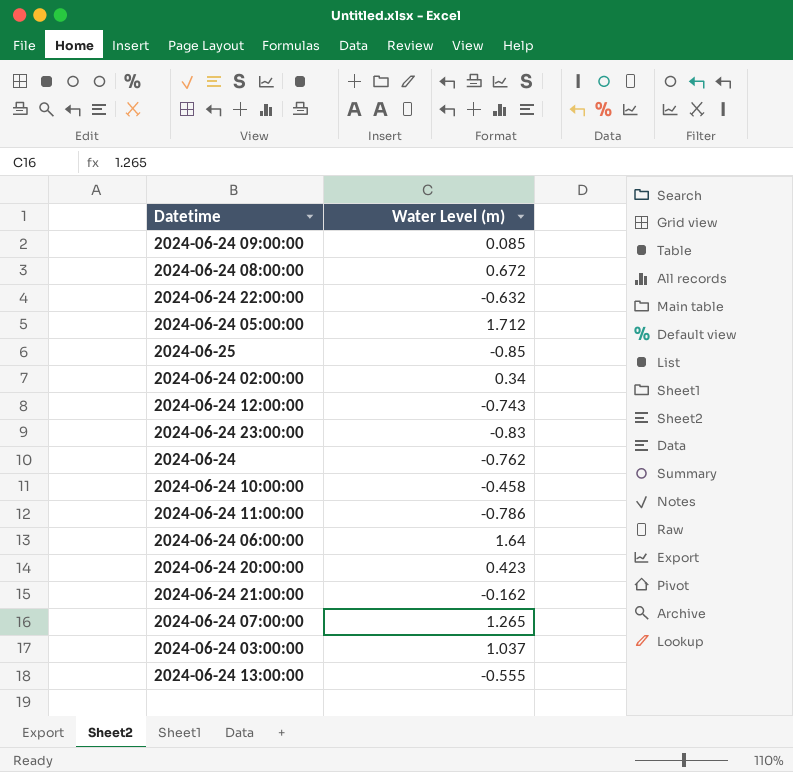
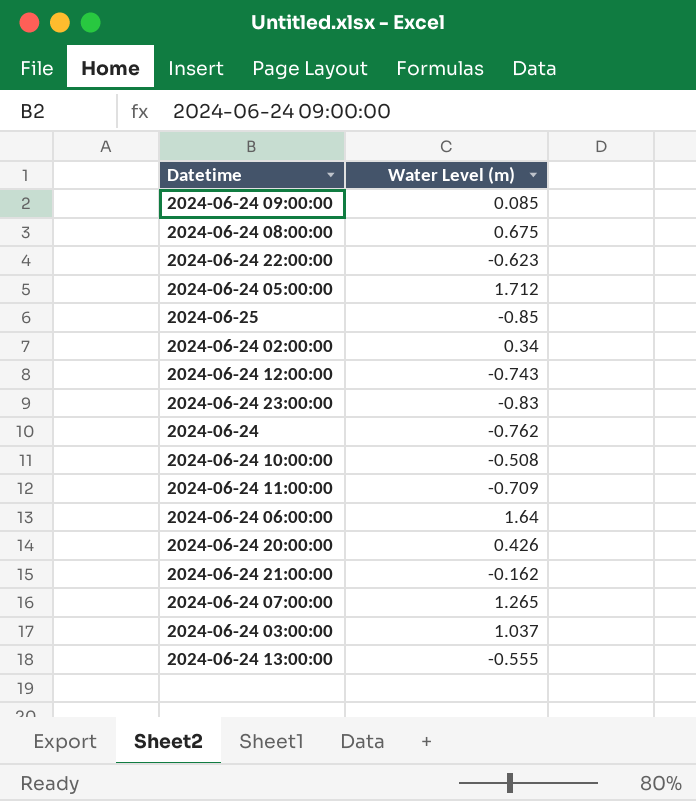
2024-06-24 08:00:00 | Water Level (m): 0.672 -> 0.675
2024-06-24 22:00:00 | Water Level (m): -0.632 -> -0.623
2024-06-24 10:00:00 | Water Level (m): -0.458 -> -0.508
2024-06-24 11:00:00 | Water Level (m): -0.786 -> -0.709
2024-06-24 20:00:00 | Water Level (m): 0.423 -> 0.426

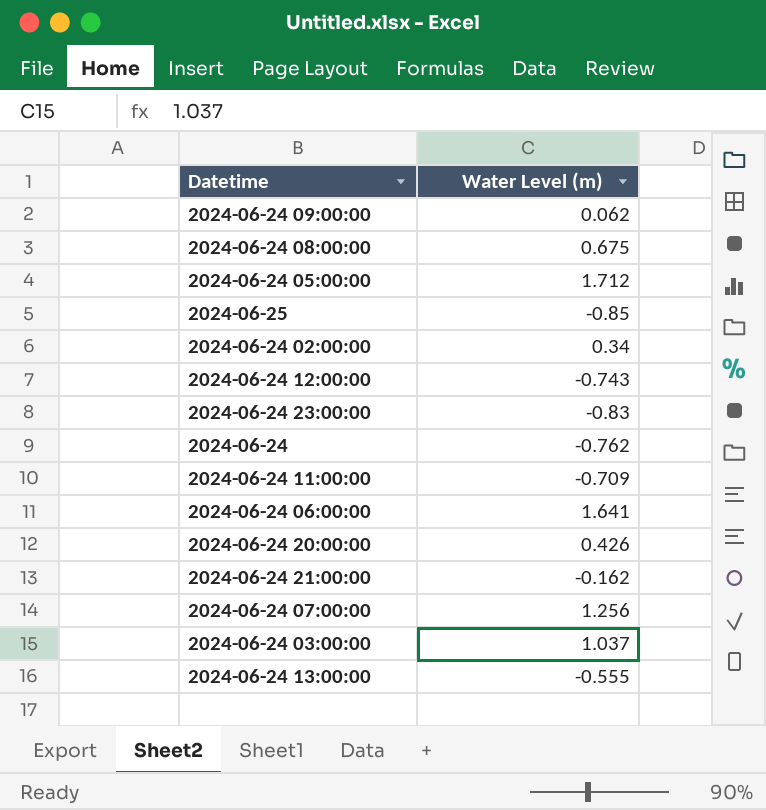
row 2024-06-24 22:00:00: -0.623 -> none
row 2024-06-24 10:00:00: -0.508 -> none
2024-06-24 09:00:00 | Water Level (m): 0.085 -> 0.062
2024-06-24 06:00:00 | Water Level (m): 1.64 -> 1.641
2024-06-24 07:00:00 | Water Level (m): 1.265 -> 1.256

